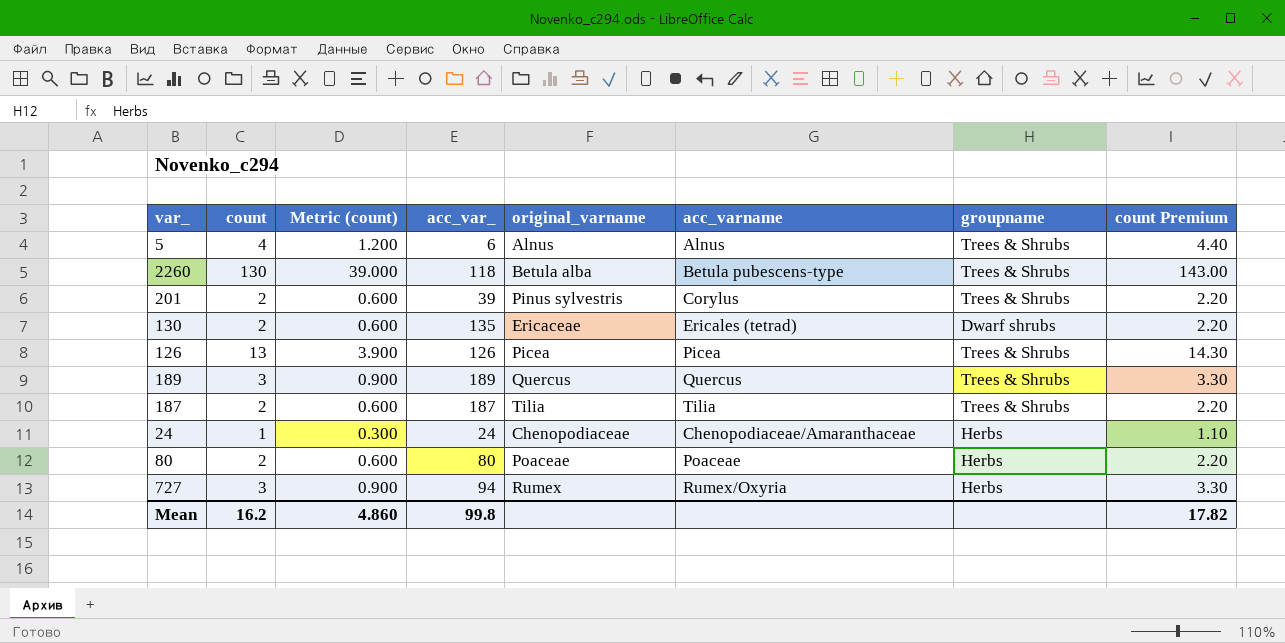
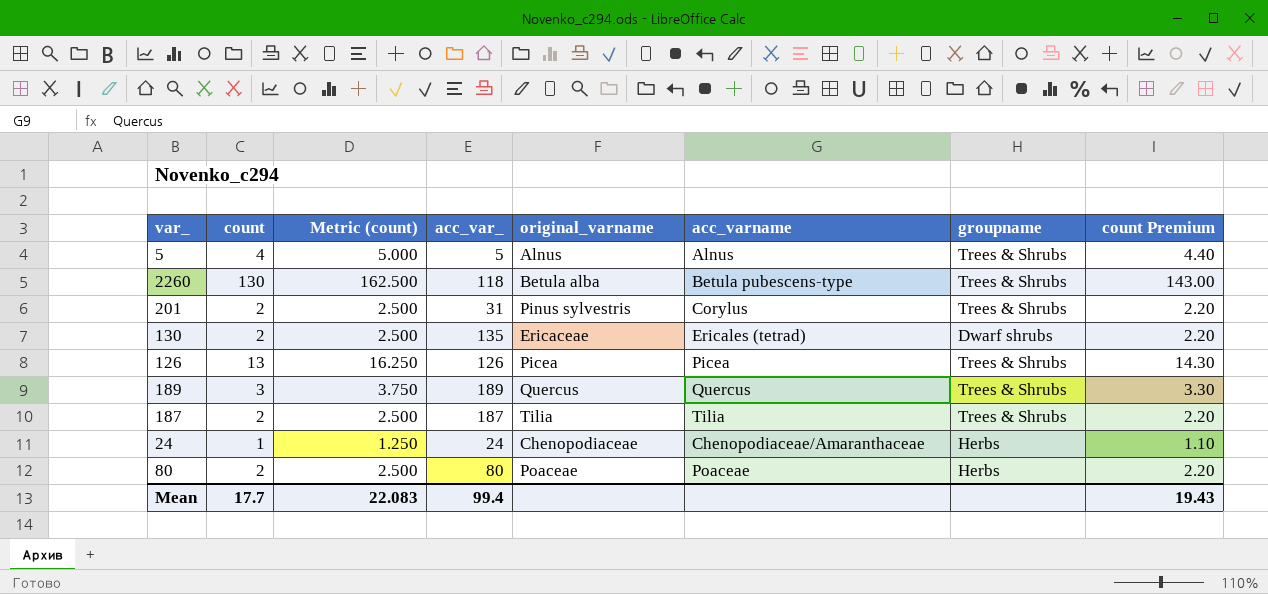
column Metric (count) | formula: [count] * 0.3 -> [count] * 1.25
row 727: 3 | 0.900 | 94 | Rumex | Rumex/Oxyria | Herbs | 3.30 -> none
5 | acc_var_: 6 -> 5
201 | acc_var_: 39 -> 31
Mean | count: 16.2 -> 17.7
Mean | Metric (count): 4.860 -> 22.083
Mean | acc_var_: 99.8 -> 99.4
Mean | count Premium: 17.82 -> 19.43

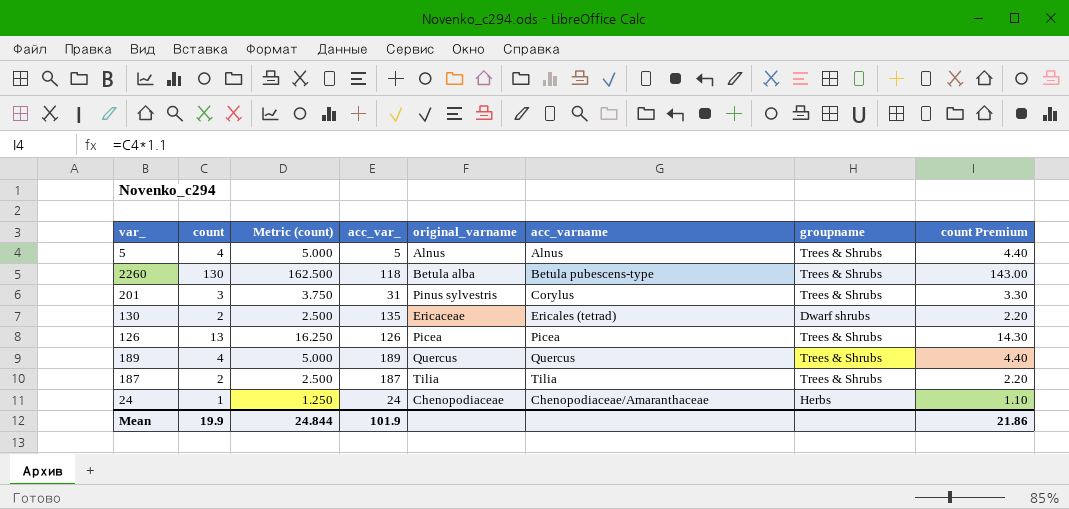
row 80: 2 | 2.500 | 80 | Poaceae | Poaceae | Herbs | 2.20 -> none
201 | count: 2 -> 3
201 | Metric (count): 2.500 -> 3.750
201 | count Premium: 2.20 -> 3.30
189 | count: 3 -> 4
189 | Metric (count): 3.750 -> 5.000
189 | count Premium: 3.30 -> 4.40
Mean | count: 17.7 -> 19.9
Mean | Metric (count): 22.083 -> 24.844
Mean | acc_var_: 99.4 -> 101.9
Mean | count Premium: 19.43 -> 21.86

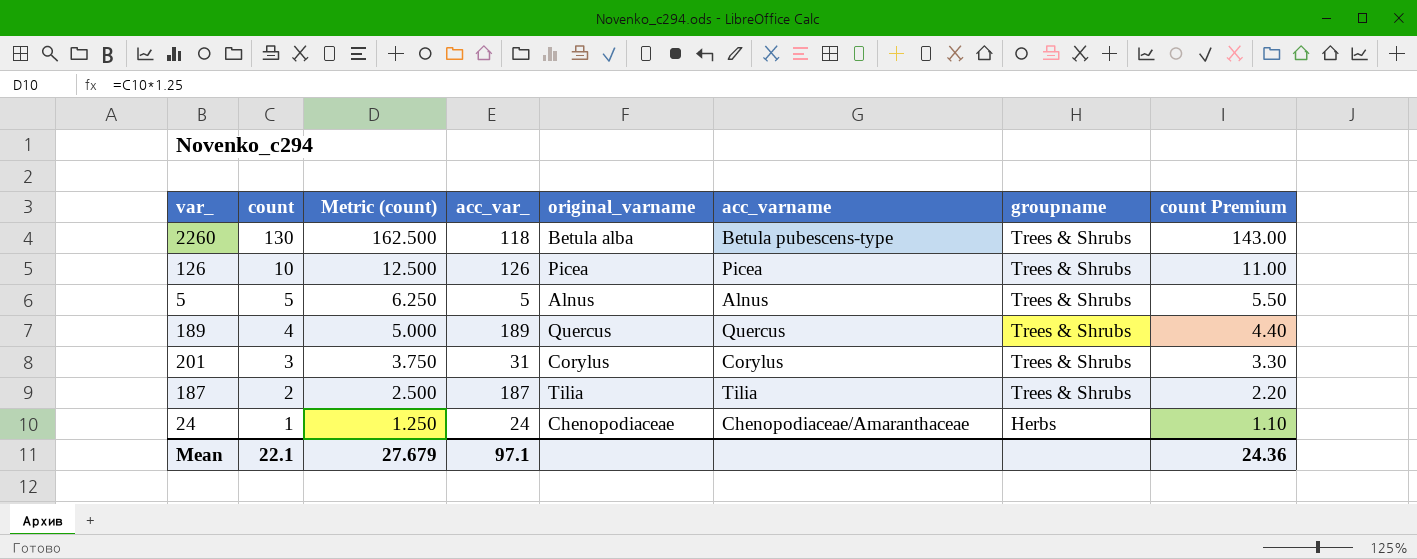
row order: none -> count descending
row 130: 2 | 2.500 | 135 | Ericaceae | Ericales (tetrad) | Dwarf shrubs | 2.20 -> none
126 | count: 13 -> 10
126 | Metric (count): 16.250 -> 12.500
126 | count Premium: 14.30 -> 11.00
5 | count: 4 -> 5
5 | Metric (count): 5.000 -> 6.250
5 | count Premium: 4.40 -> 5.50
201 | original_varname: Pinus sylvestris -> Corylus
Mean | count: 19.9 -> 22.1
Mean | Metric (count): 24.844 -> 27.679
Mean | acc_var_: 101.9 -> 97.1
Mean | count Premium: 21.86 -> 24.36

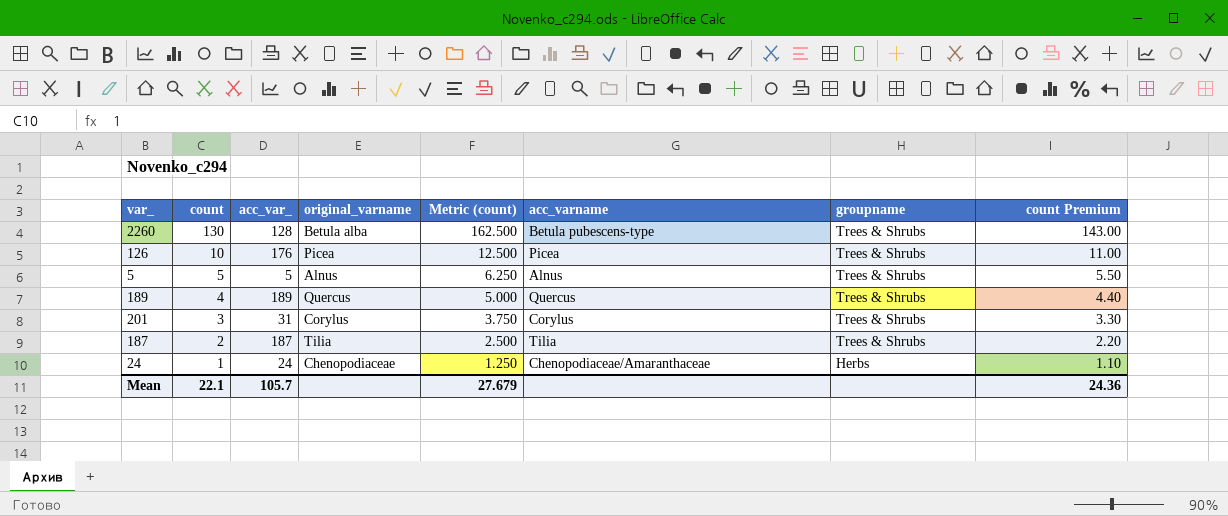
column Metric (count) | position: 3 -> 5
2260 | acc_var_: 118 -> 128
126 | acc_var_: 126 -> 176
Mean | acc_var_: 97.1 -> 105.7

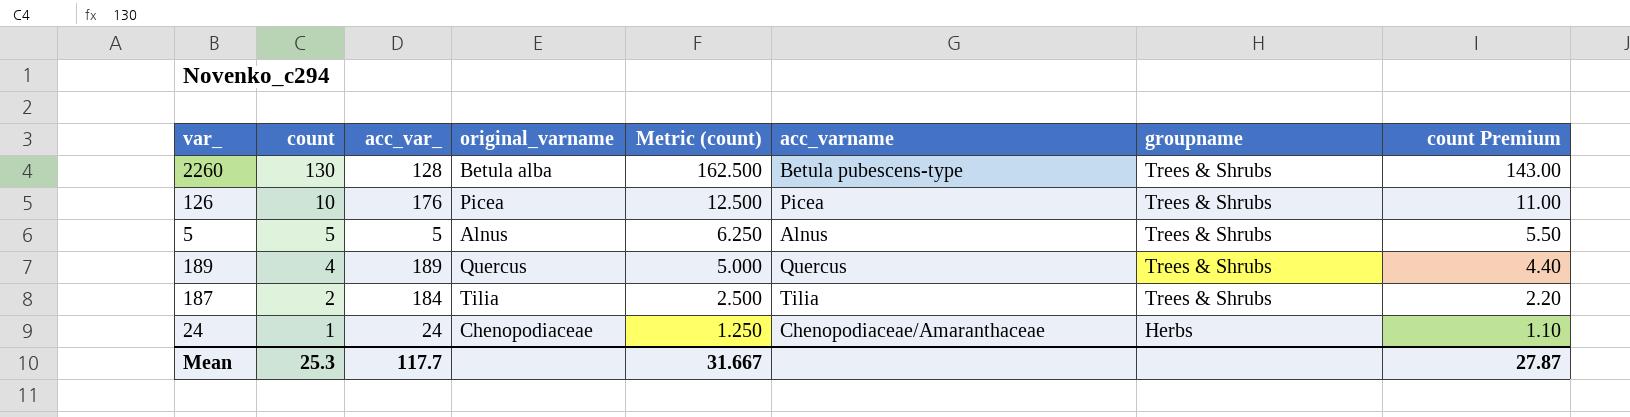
row 201: 3 | 31 | Corylus | 3.750 | Corylus | Trees & Shrubs | 3.30 -> none
187 | acc_var_: 187 -> 184
Mean | count: 22.1 -> 25.3
Mean | acc_var_: 105.7 -> 117.7
Mean | Metric (count): 27.679 -> 31.667
Mean | count Premium: 24.36 -> 27.87

